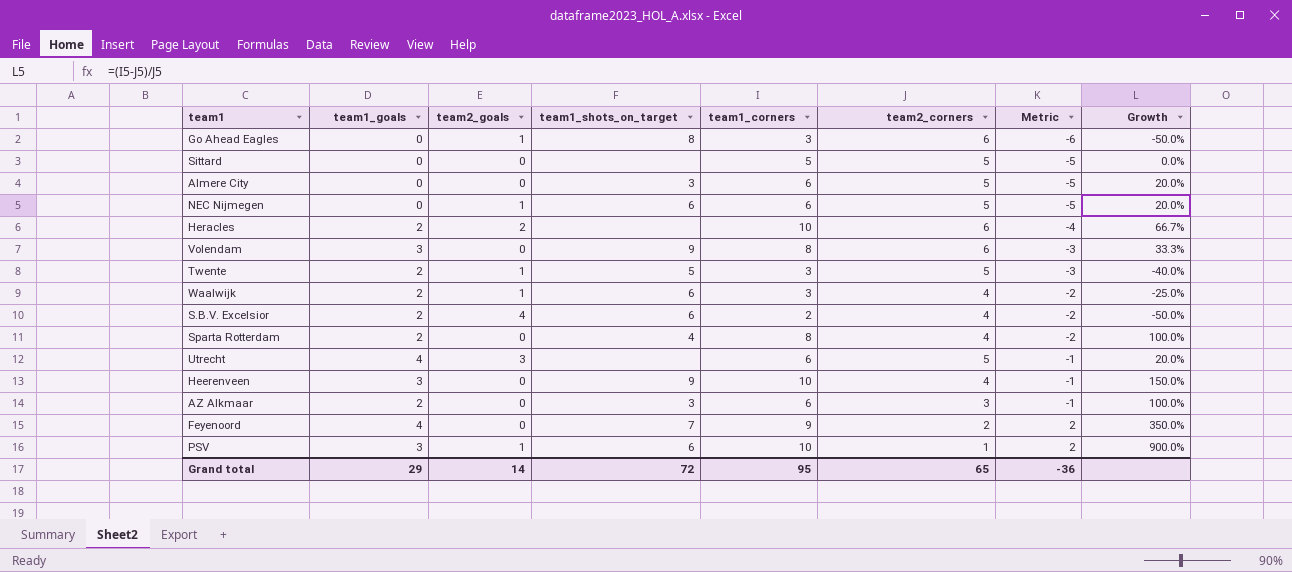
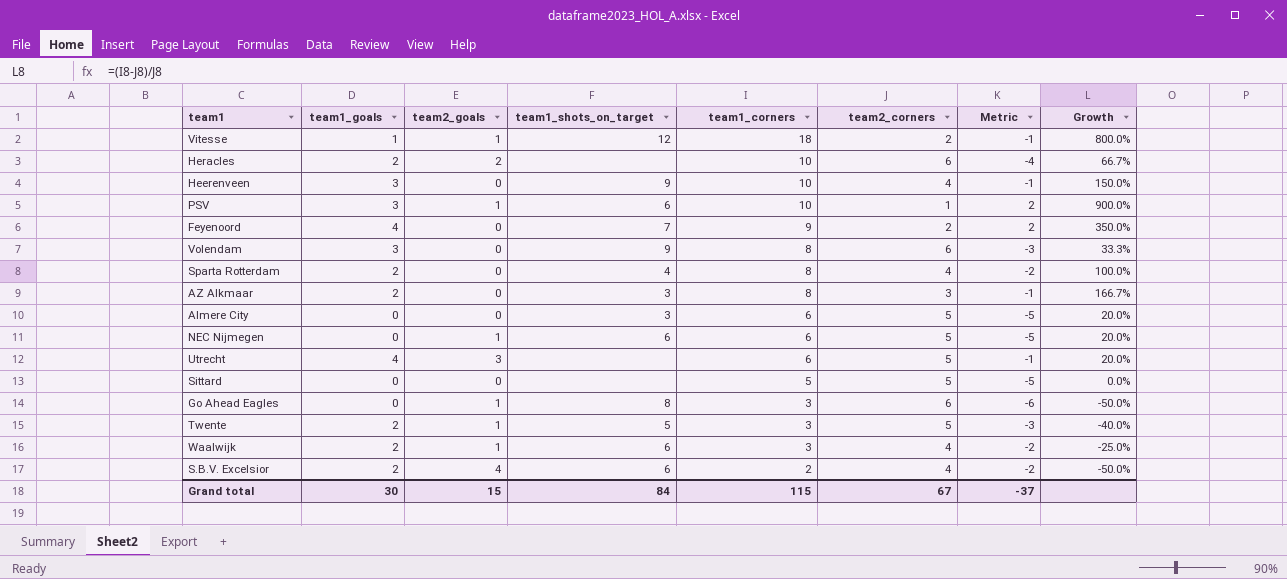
row order: Metric ascending -> team1_corners descending
row Vitesse: none -> 1 | 1 | 12 | 18 | 2 | -1 | 800.0%
AZ Alkmaar | team1_corners: 6 -> 8
AZ Alkmaar | Growth: 100.0% -> 166.7%
Grand total | team1_goals: 29 -> 30
Grand total | team2_goals: 14 -> 15
Grand total | team1_shots_on_target: 72 -> 84
Grand total | team1_corners: 95 -> 115
Grand total | team2_corners: 65 -> 67
Grand total | Metric: -36 -> -37

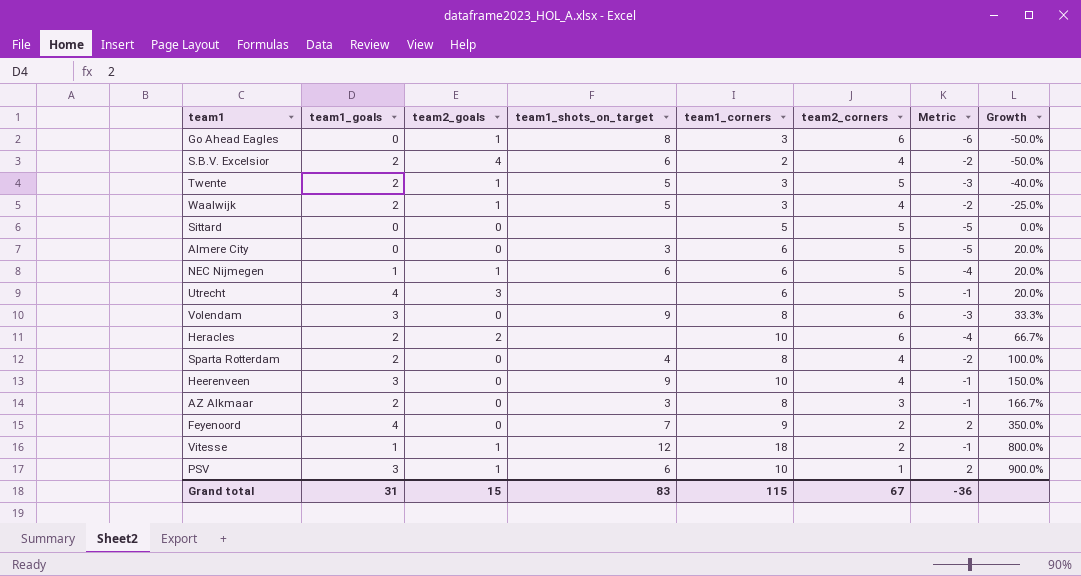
row order: team1_corners descending -> Growth ascending
Waalwijk | team1_shots_on_target: 6 -> 5
NEC Nijmegen | team1_goals: 0 -> 1
NEC Nijmegen | Metric: -5 -> -4
Grand total | team1_goals: 30 -> 31
Grand total | team1_shots_on_target: 84 -> 83
Grand total | Metric: -37 -> -36

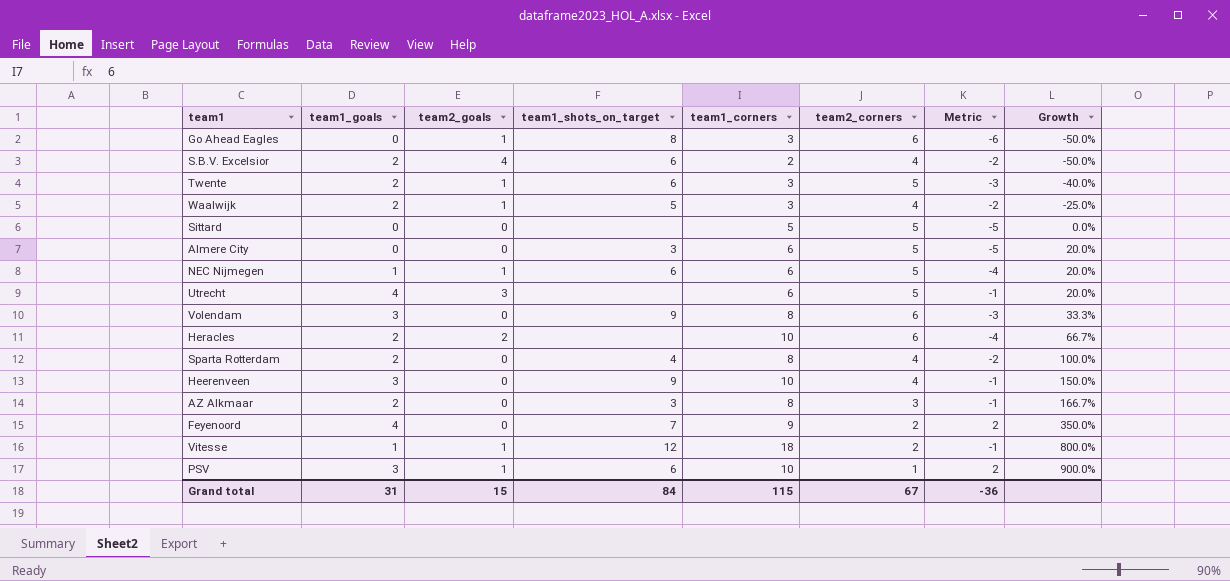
Twente | team1_shots_on_target: 5 -> 6
Grand total | team1_shots_on_target: 83 -> 84

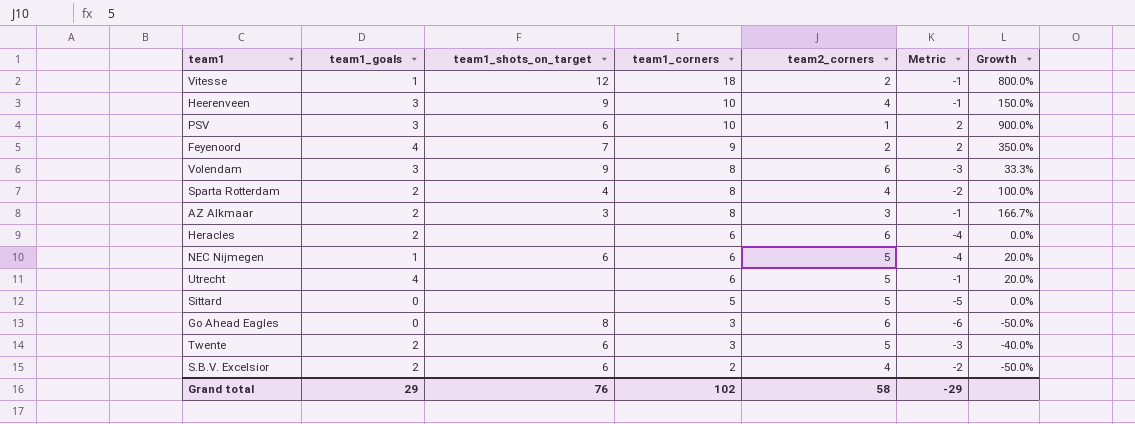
row order: Growth ascending -> team1_corners descending
column team2_goals | position: 3 -> none
row Waalwijk: 2 | 1 | 5 | 3 | 4 | -2 | -25.0% -> none
row Almere City: 0 | 0 | 3 | 6 | 5 | -5 | 20.0% -> none
Heracles | team1_corners: 10 -> 6
Heracles | Growth: 66.7% -> 0.0%
Grand total | team1_goals: 31 -> 29
Grand total | team1_shots_on_target: 84 -> 76
Grand total | team1_corners: 115 -> 102
Grand total | team2_corners: 67 -> 58
Grand total | Metric: -36 -> -29

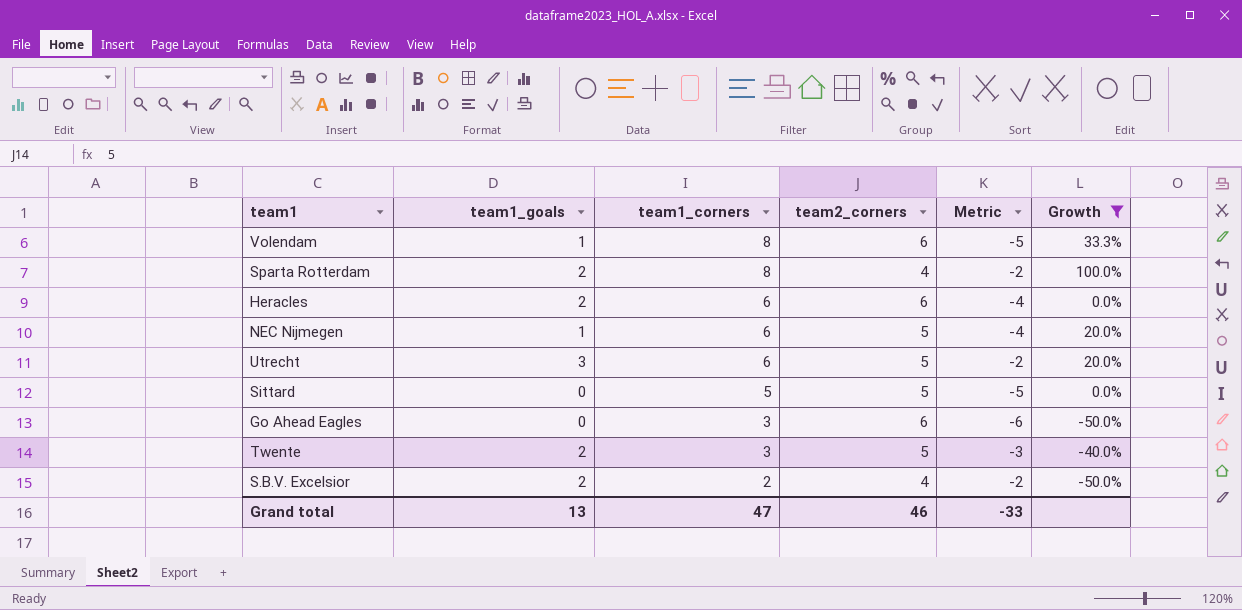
filter: none -> Growth <= 100.0%
column team1_shots_on_target | position: 3 -> none
Volendam | team1_goals: 3 -> 1
Volendam | Metric: -3 -> -5
Utrecht | team1_goals: 4 -> 3
Utrecht | Metric: -1 -> -2
Grand total | team1_goals: 29 -> 13
Grand total | team1_corners: 102 -> 47
Grand total | team2_corners: 58 -> 46
Grand total | Metric: -29 -> -33

